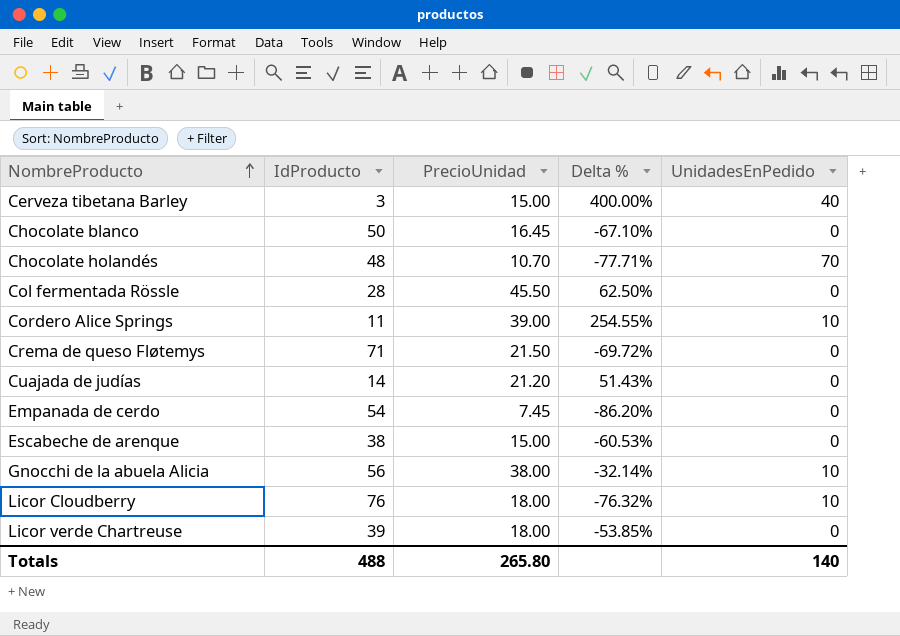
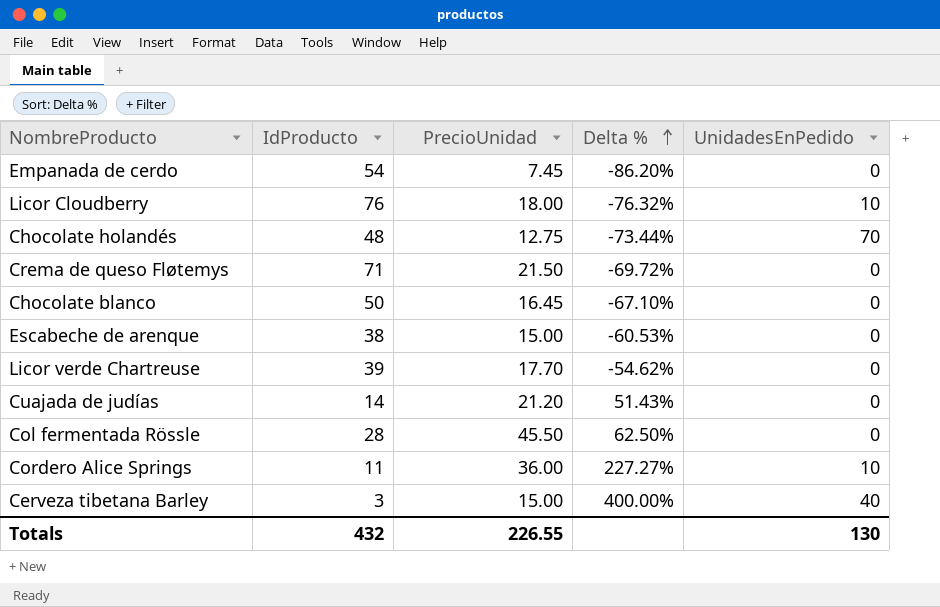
row order: NombreProducto ascending -> Delta % ascending
row Gnocchi de la abuela Alicia: 56 | 38.00 | -32.14% | 10 -> none
Chocolate holandés | PrecioUnidad: 10.70 -> 12.75
Chocolate holandés | Delta %: -77.71% -> -73.44%
Licor verde Chartreuse | PrecioUnidad: 18.00 -> 17.70
Licor verde Chartreuse | Delta %: -53.85% -> -54.62%
Cordero Alice Springs | PrecioUnidad: 39.00 -> 36.00
Cordero Alice Springs | Delta %: 254.55% -> 227.27%
Totals | IdProducto: 488 -> 432
Totals | PrecioUnidad: 265.80 -> 226.55
Totals | UnidadesEnPedido: 140 -> 130

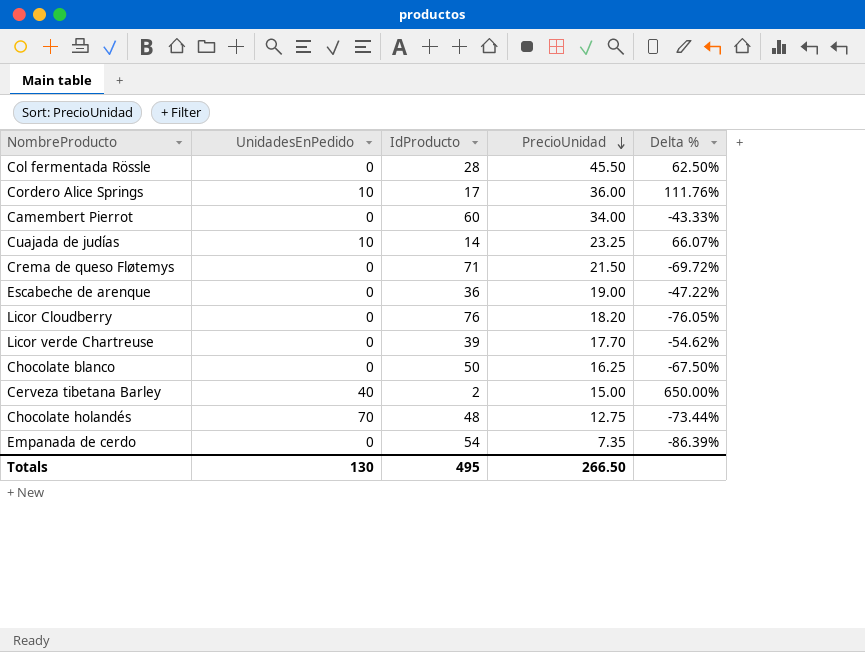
row order: Delta % ascending -> PrecioUnidad descending
column UnidadesEnPedido | position: 5 -> 2
Cordero Alice Springs | IdProducto: 11 -> 17
Cordero Alice Springs | Delta %: 227.27% -> 111.76%
row Camembert Pierrot: none -> 0 | 60 | 34.00 | -43.33%
Cuajada de judías | UnidadesEnPedido: 0 -> 10
Cuajada de judías | PrecioUnidad: 21.20 -> 23.25
Cuajada de judías | Delta %: 51.43% -> 66.07%
Escabeche de arenque | IdProducto: 38 -> 36
Escabeche de arenque | PrecioUnidad: 15.00 -> 19.00
Escabeche de arenque | Delta %: -60.53% -> -47.22%
Licor Cloudberry | UnidadesEnPedido: 10 -> 0
Licor Cloudberry | PrecioUnidad: 18.00 -> 18.20
Licor Cloudberry | Delta %: -76.32% -> -76.05%
Chocolate blanco | PrecioUnidad: 16.45 -> 16.25
Chocolate blanco | Delta %: -67.10% -> -67.50%
Cerveza tibetana Barley | IdProducto: 3 -> 2
Cerveza tibetana Barley | Delta %: 400.00% -> 650.00%
Empanada de cerdo | PrecioUnidad: 7.45 -> 7.35
Empanada de cerdo | Delta %: -86.20% -> -86.39%
Totals | IdProducto: 432 -> 495
Totals | PrecioUnidad: 226.55 -> 266.50

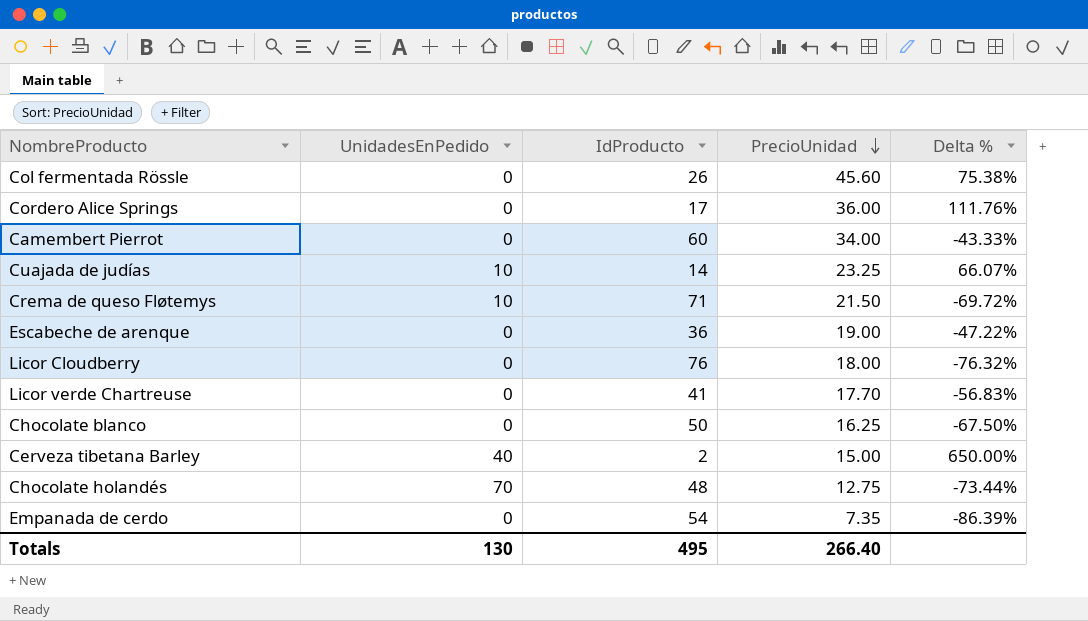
Col fermentada Rössle | IdProducto: 28 -> 26
Col fermentada Rössle | PrecioUnidad: 45.50 -> 45.60
Col fermentada Rössle | Delta %: 62.50% -> 75.38%
Cordero Alice Springs | UnidadesEnPedido: 10 -> 0
Crema de queso Fløtemys | UnidadesEnPedido: 0 -> 10
Licor Cloudberry | PrecioUnidad: 18.20 -> 18.00
Licor Cloudberry | Delta %: -76.05% -> -76.32%
Licor verde Chartreuse | IdProducto: 39 -> 41
Licor verde Chartreuse | Delta %: -54.62% -> -56.83%
Totals | PrecioUnidad: 266.50 -> 266.40

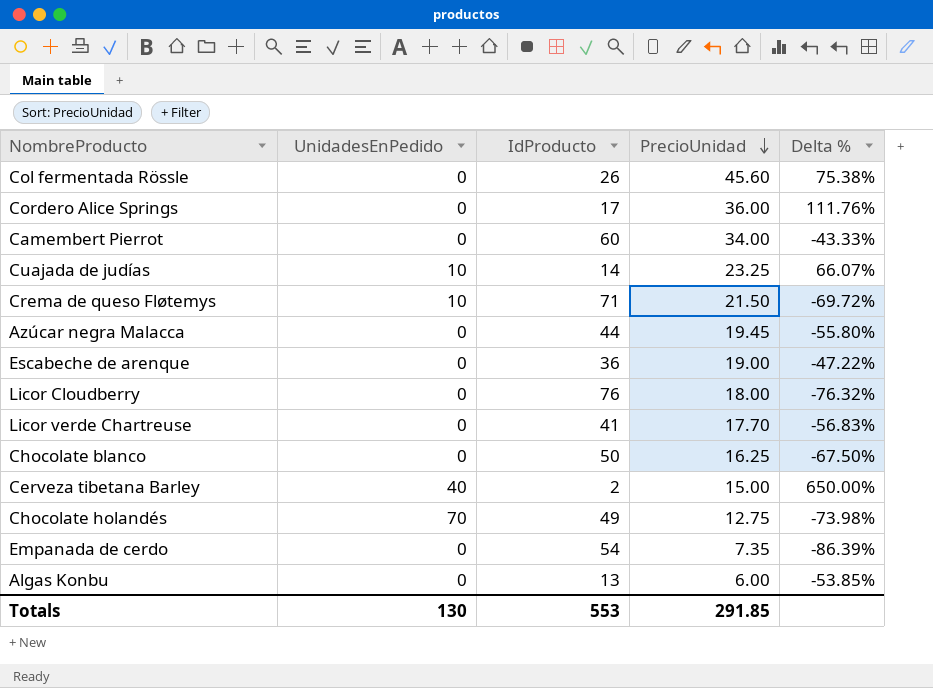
row Azúcar negra Malacca: none -> 0 | 44 | 19.45 | -55.80%
Chocolate holandés | IdProducto: 48 -> 49
Chocolate holandés | Delta %: -73.44% -> -73.98%
row Algas Konbu: none -> 0 | 13 | 6.00 | -53.85%
Totals | IdProducto: 495 -> 553
Totals | PrecioUnidad: 266.40 -> 291.85

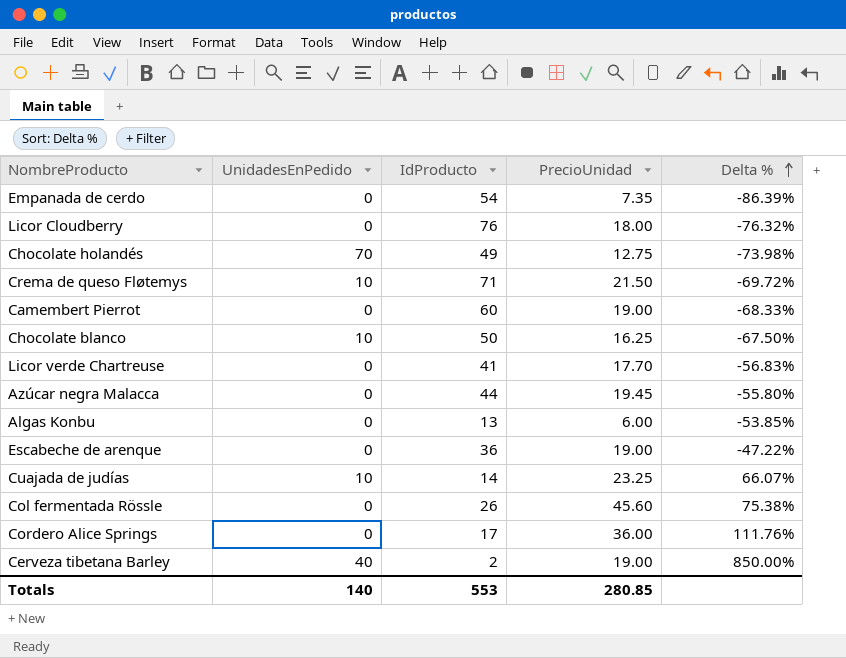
row order: PrecioUnidad descending -> Delta % ascending
Camembert Pierrot | PrecioUnidad: 34.00 -> 19.00
Camembert Pierrot | Delta %: -43.33% -> -68.33%
Chocolate blanco | UnidadesEnPedido: 0 -> 10
Cerveza tibetana Barley | PrecioUnidad: 15.00 -> 19.00
Cerveza tibetana Barley | Delta %: 650.00% -> 850.00%
Totals | UnidadesEnPedido: 130 -> 140
Totals | PrecioUnidad: 291.85 -> 280.85

